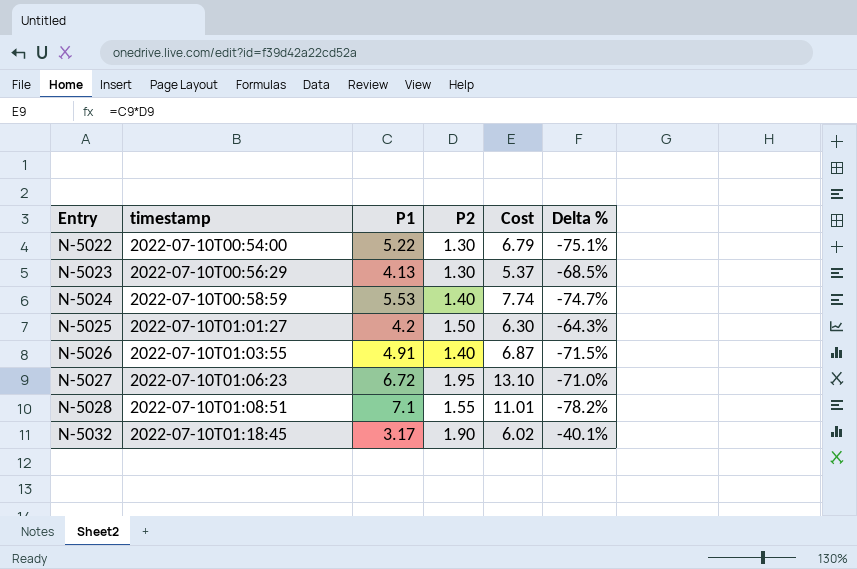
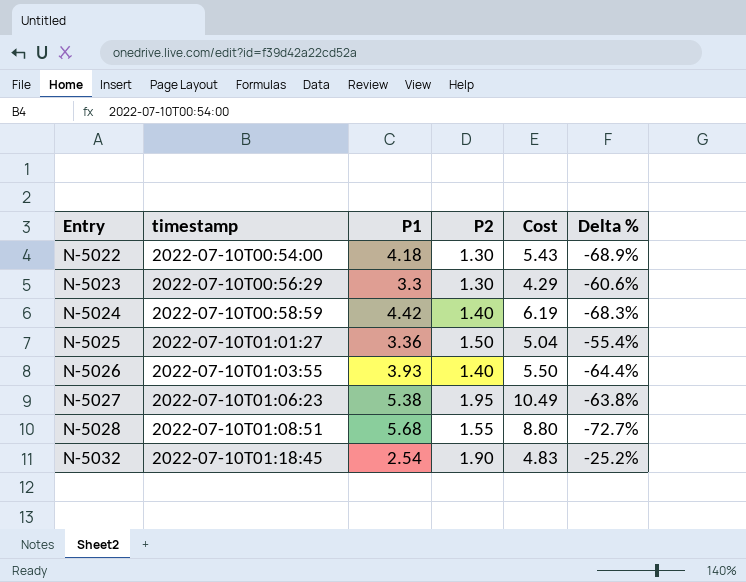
N-5022 | P1: 5.22 -> 4.18
N-5022 | Cost: 6.79 -> 5.43
N-5022 | Delta %: -75.1% -> -68.9%
N-5023 | P1: 4.13 -> 3.3
N-5023 | Cost: 5.37 -> 4.29
N-5023 | Delta %: -68.5% -> -60.6%
N-5024 | P1: 5.53 -> 4.42
N-5024 | Cost: 7.74 -> 6.19
N-5024 | Delta %: -74.7% -> -68.3%
N-5025 | P1: 4.2 -> 3.36
N-5025 | Cost: 6.30 -> 5.04
N-5025 | Delta %: -64.3% -> -55.4%
N-5026 | P1: 4.91 -> 3.93
N-5026 | Cost: 6.87 -> 5.50
N-5026 | Delta %: -71.5% -> -64.4%
N-5027 | P1: 6.72 -> 5.38
N-5027 | Cost: 13.10 -> 10.49
N-5027 | Delta %: -71.0% -> -63.8%
N-5028 | P1: 7.1 -> 5.68
N-5028 | Cost: 11.01 -> 8.80
N-5028 | Delta %: -78.2% -> -72.7%
N-5032 | P1: 3.17 -> 2.54
N-5032 | Cost: 6.02 -> 4.83
N-5032 | Delta %: -40.1% -> -25.2%

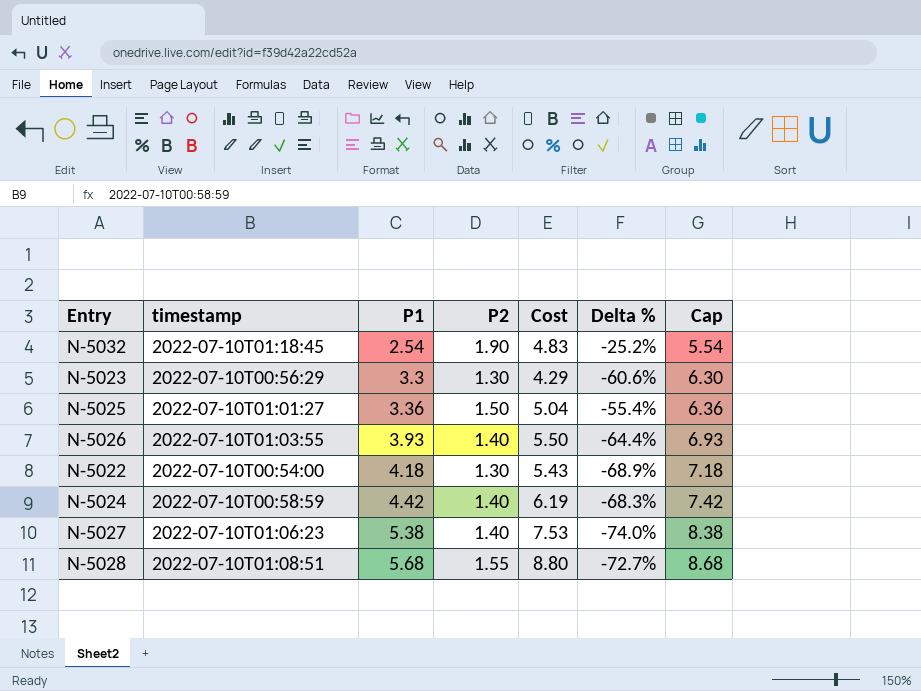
row order: Entry ascending -> P1 ascending
column Cap | formula: none -> [P1] + 3
N-5027 | P2: 1.95 -> 1.40
N-5027 | Cost: 10.49 -> 7.53
N-5027 | Delta %: -63.8% -> -74.0%

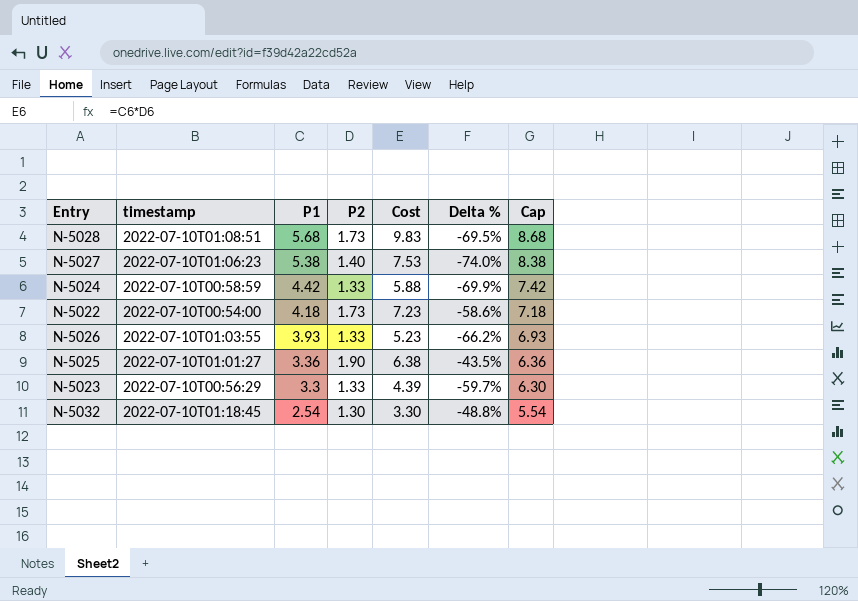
row order: P1 ascending -> P1 descending
N-5028 | P2: 1.55 -> 1.73
N-5028 | Cost: 8.80 -> 9.83
N-5028 | Delta %: -72.7% -> -69.5%
N-5024 | P2: 1.40 -> 1.33
N-5024 | Cost: 6.19 -> 5.88
N-5024 | Delta %: -68.3% -> -69.9%
N-5022 | P2: 1.30 -> 1.73
N-5022 | Cost: 5.43 -> 7.23
N-5022 | Delta %: -68.9% -> -58.6%
N-5026 | P2: 1.40 -> 1.33
N-5026 | Cost: 5.50 -> 5.23
N-5026 | Delta %: -64.4% -> -66.2%
N-5025 | P2: 1.50 -> 1.90
N-5025 | Cost: 5.04 -> 6.38
N-5025 | Delta %: -55.4% -> -43.5%
N-5023 | P2: 1.30 -> 1.33
N-5023 | Cost: 4.29 -> 4.39
N-5023 | Delta %: -60.6% -> -59.7%
N-5032 | P2: 1.90 -> 1.30
N-5032 | Cost: 4.83 -> 3.30
N-5032 | Delta %: -25.2% -> -48.8%

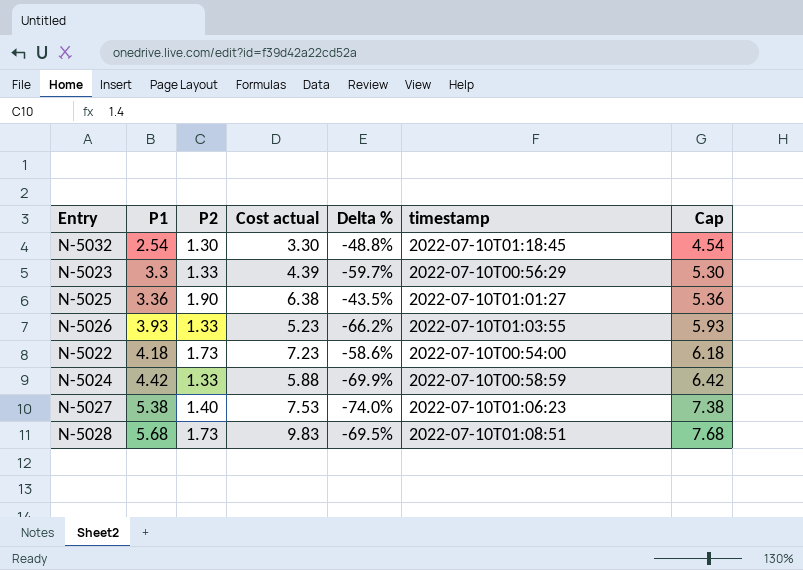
row order: P1 descending -> P1 ascending
column name: Cost -> Cost actual
column timestamp | position: 2 -> 6
column Cap | formula: [P1] + 3 -> [P1] + 2

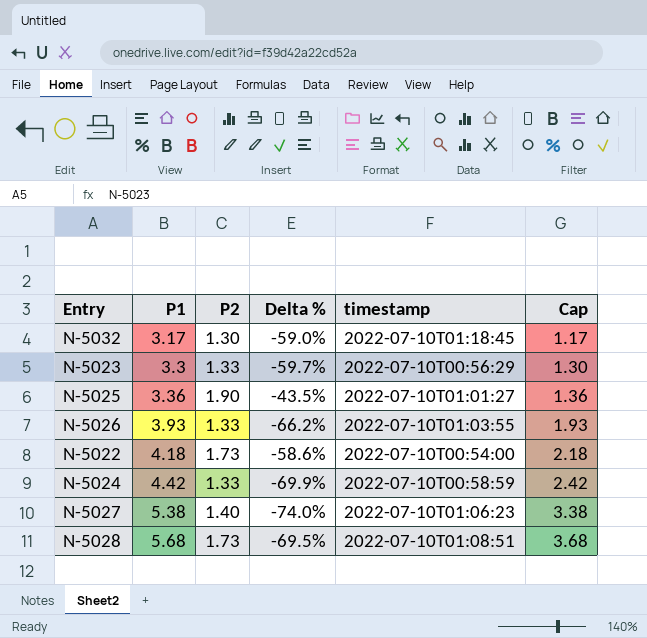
column Cost actual | formula: [P1] * [P2] -> none
column Cap | formula: [P1] + 2 -> [P1] - 2
N-5032 | P1: 2.54 -> 3.17
N-5032 | Delta %: -48.8% -> -59.0%

